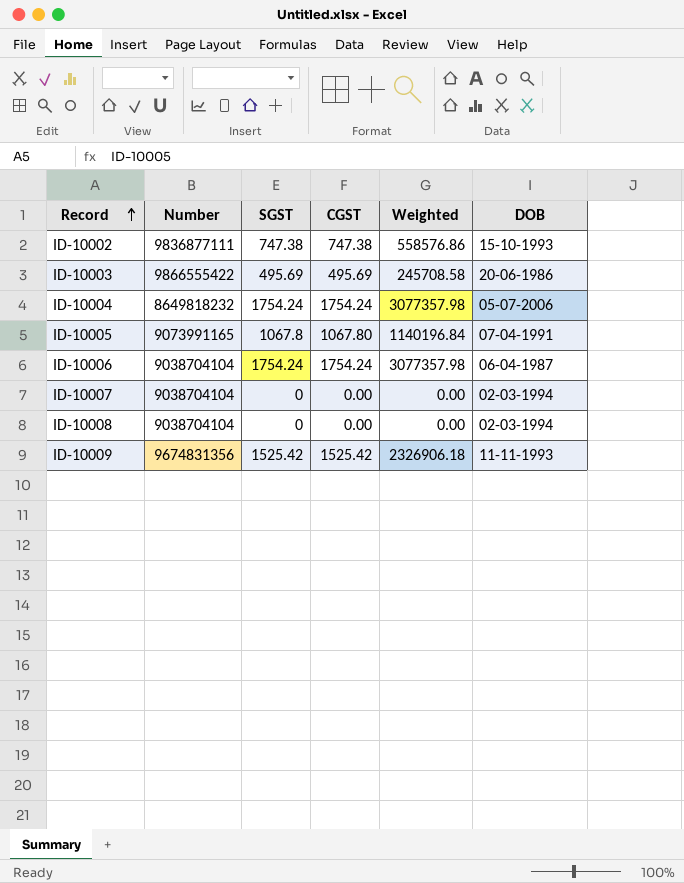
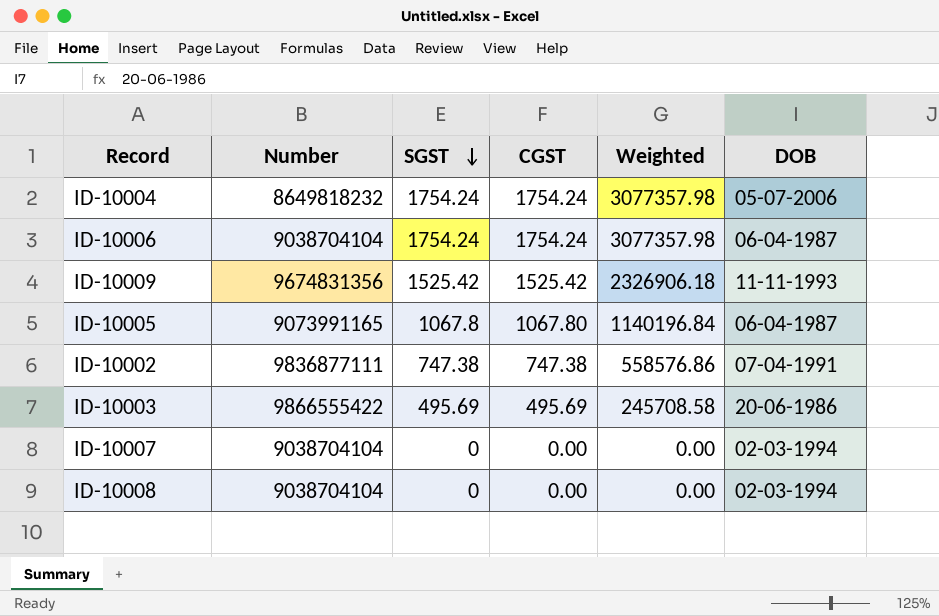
row order: Record ascending -> SGST descending
ID-10005 | DOB: 07-04-1991 -> 06-04-1987
ID-10002 | DOB: 15-10-1993 -> 07-04-1991

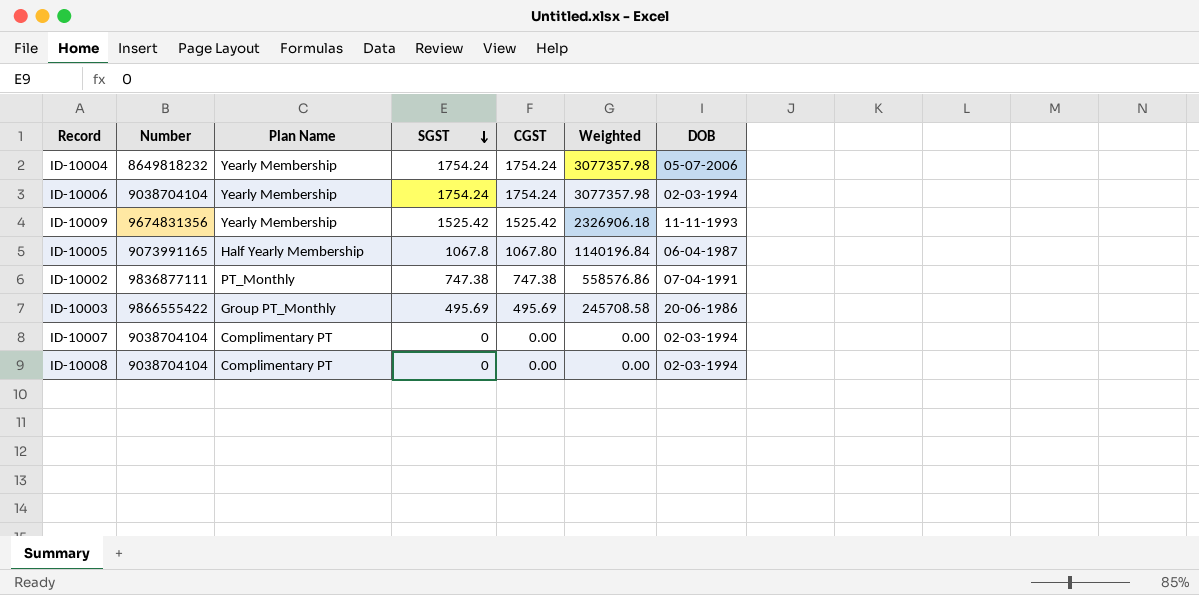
column Plan Name | position: none -> 3
ID-10006 | DOB: 06-04-1987 -> 02-03-1994

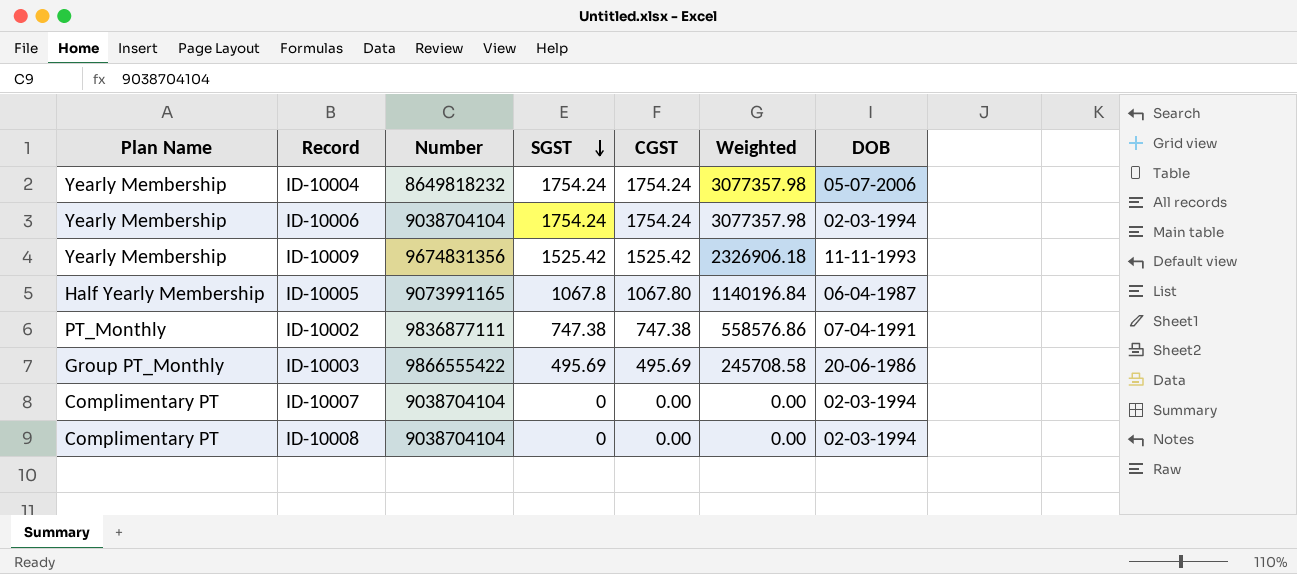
column Plan Name | position: 3 -> 1

